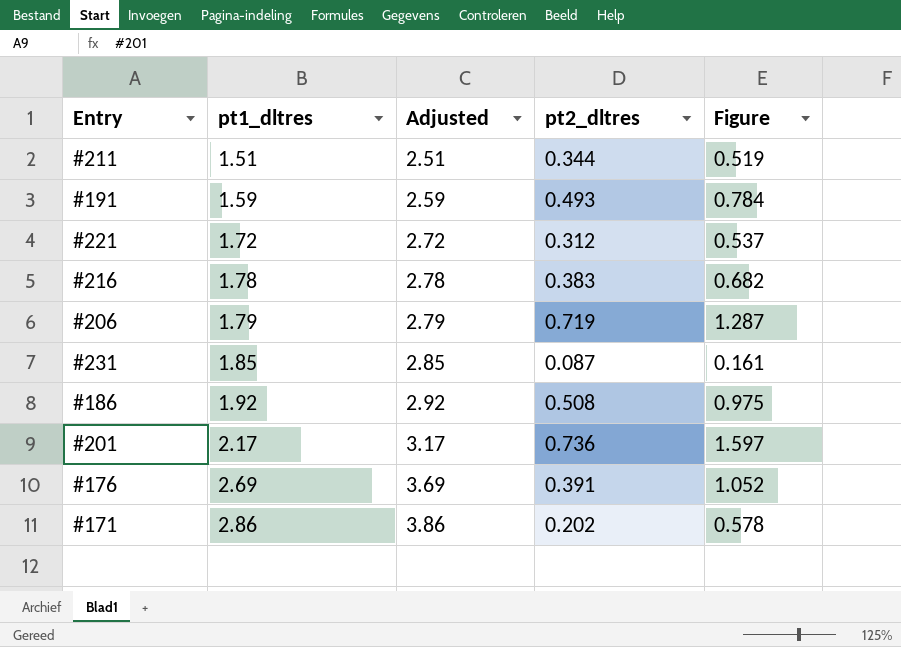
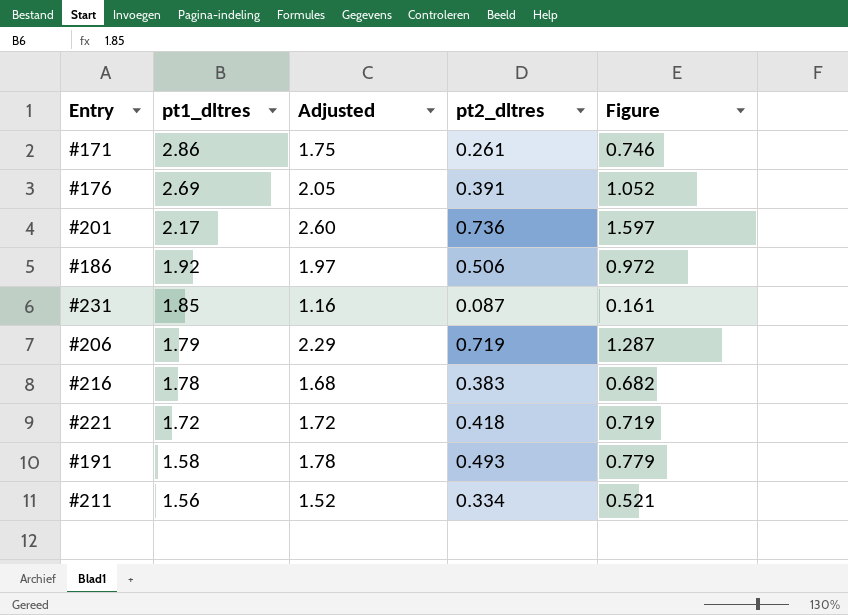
row order: pt1_dltres ascending -> pt1_dltres descending
column Adjusted | formula: [pt1_dltres] + 1 -> [Figure] + 1
#171 | pt2_dltres: 0.202 -> 0.261
#171 | Figure: 0.578 -> 0.746
#186 | pt2_dltres: 0.508 -> 0.506
#186 | Figure: 0.975 -> 0.972
#221 | pt2_dltres: 0.312 -> 0.418
#221 | Figure: 0.537 -> 0.719
#191 | pt1_dltres: 1.59 -> 1.58
#191 | Figure: 0.784 -> 0.779
#211 | pt1_dltres: 1.51 -> 1.56
#211 | pt2_dltres: 0.344 -> 0.334
#211 | Figure: 0.519 -> 0.521

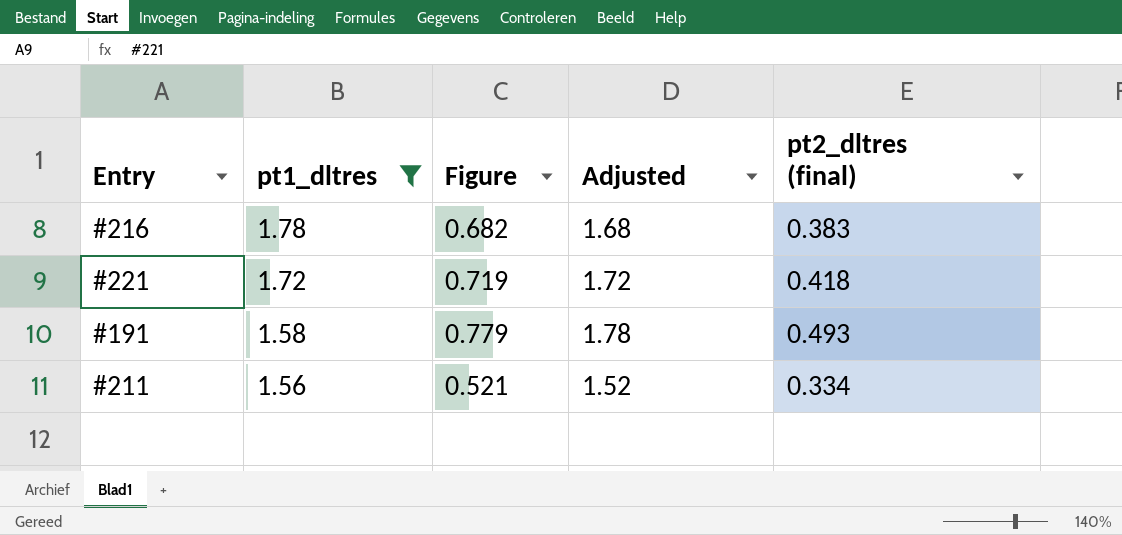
filter: none -> pt1_dltres <= 1.78
column Figure | position: 5 -> 3
column name: pt2_dltres -> pt2_dltres (final)

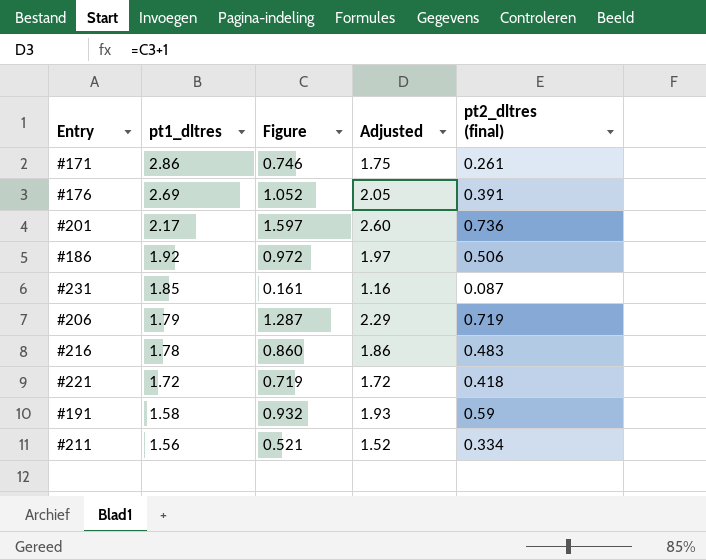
filter: pt1_dltres <= 1.78 -> none
#216 | Figure: 0.682 -> 0.860
#216 | Adjusted: 1.68 -> 1.86
#216 | pt2_dltres (final): 0.383 -> 0.483
#191 | Figure: 0.779 -> 0.932
#191 | Adjusted: 1.78 -> 1.93
#191 | pt2_dltres (final): 0.493 -> 0.59

